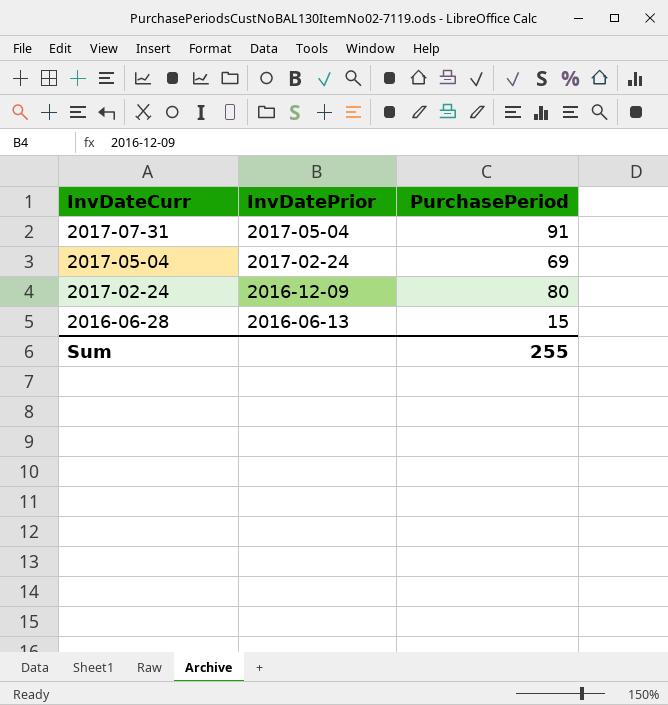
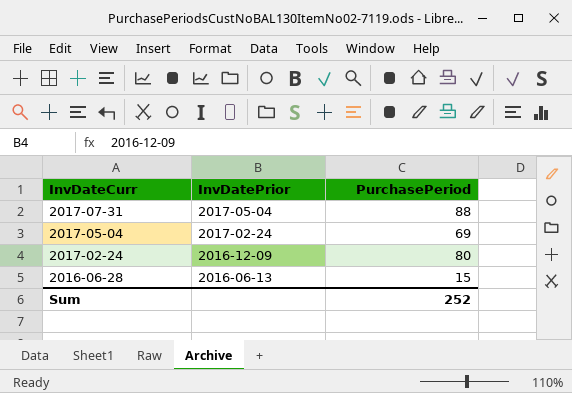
2017-07-31 | PurchasePeriod: 91 -> 88
Sum | PurchasePeriod: 255 -> 252

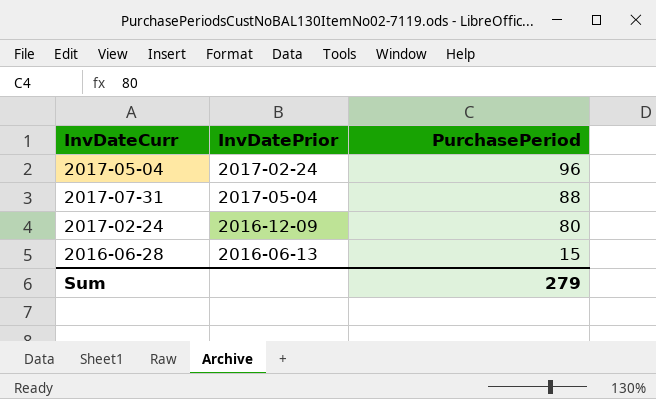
row order: InvDateCurr descending -> PurchasePeriod descending
2017-05-04 | PurchasePeriod: 69 -> 96
Sum | PurchasePeriod: 252 -> 279

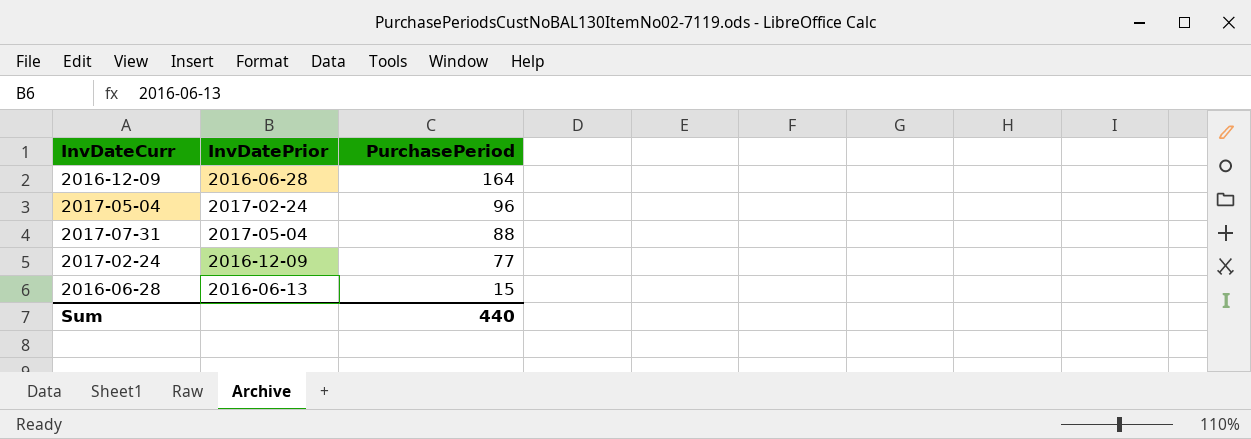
row 2016-12-09: none -> 2016-06-28 | 164
2017-02-24 | PurchasePeriod: 80 -> 77
Sum | PurchasePeriod: 279 -> 440

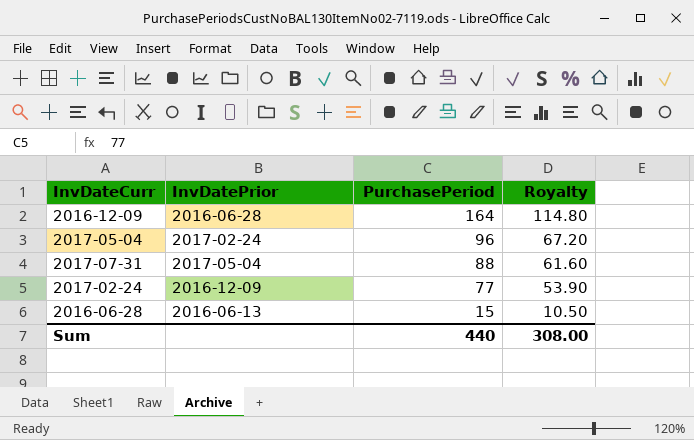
column Royalty | formula: none -> [PurchasePeriod] * 0.7

